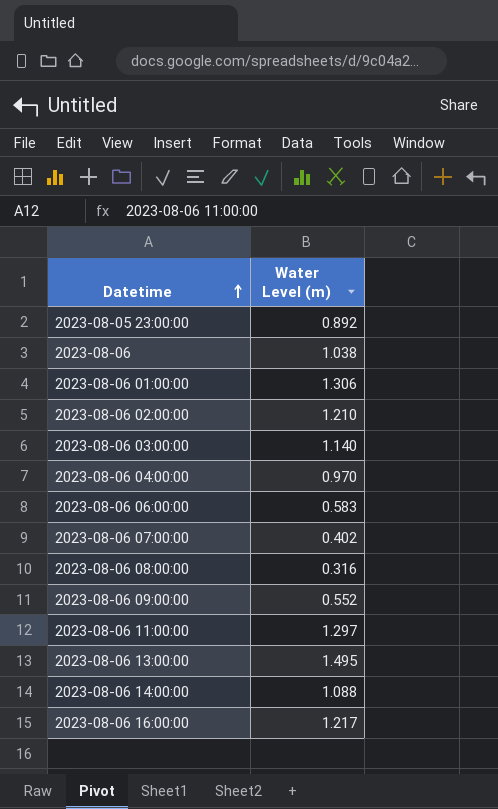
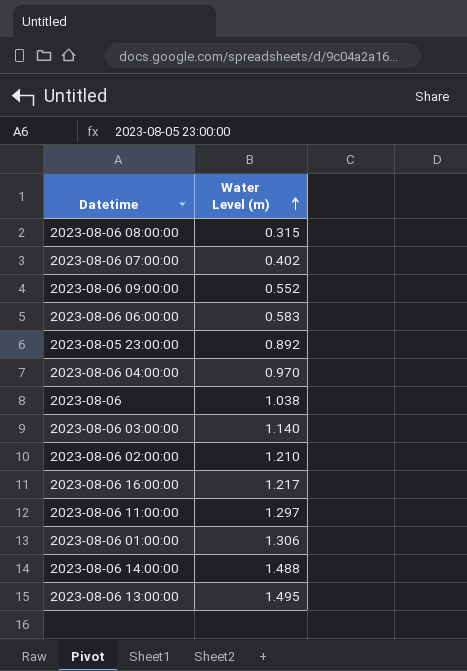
row order: Datetime ascending -> Water Level (m) ascending
2023-08-06 08:00:00 | Water Level (m): 0.316 -> 0.315
2023-08-06 14:00:00 | Water Level (m): 1.088 -> 1.488

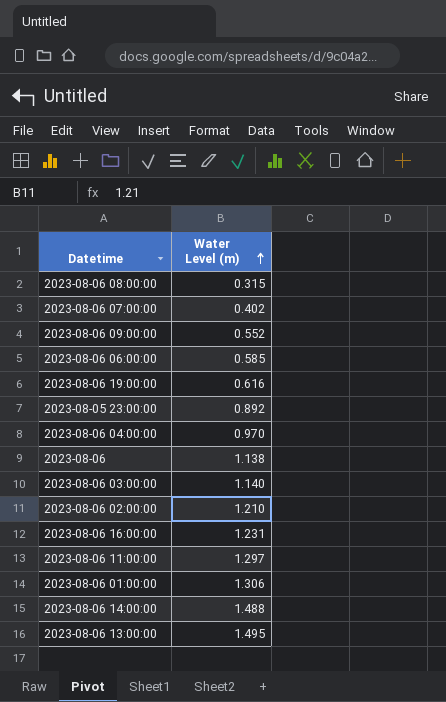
2023-08-06 06:00:00 | Water Level (m): 0.583 -> 0.585
row 2023-08-06 19:00:00: none -> 0.616
2023-08-06 | Water Level (m): 1.038 -> 1.138
2023-08-06 16:00:00 | Water Level (m): 1.217 -> 1.231

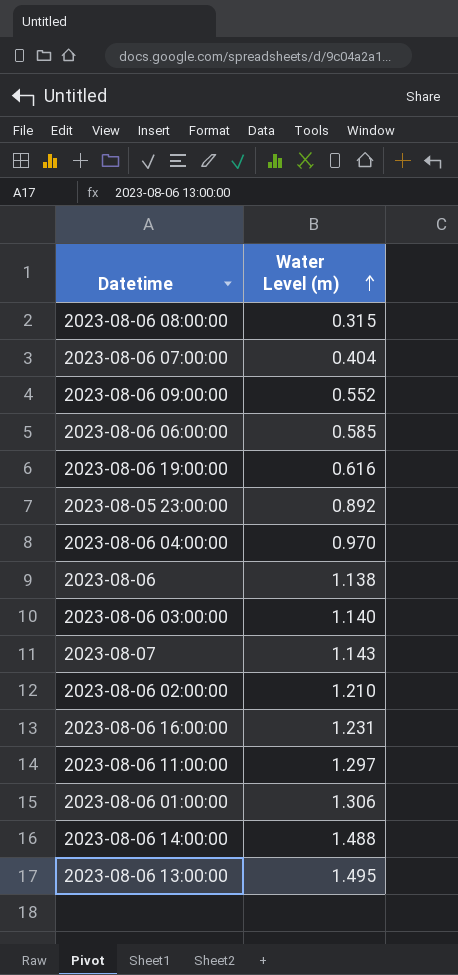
2023-08-06 07:00:00 | Water Level (m): 0.402 -> 0.404
row 2023-08-07: none -> 1.143

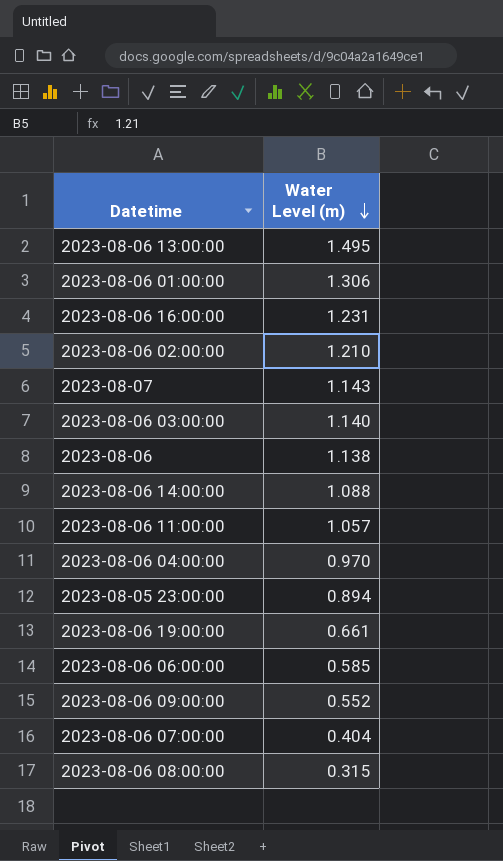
row order: Water Level (m) ascending -> Water Level (m) descending
2023-08-06 14:00:00 | Water Level (m): 1.488 -> 1.088
2023-08-06 11:00:00 | Water Level (m): 1.297 -> 1.057
2023-08-05 23:00:00 | Water Level (m): 0.892 -> 0.894
2023-08-06 19:00:00 | Water Level (m): 0.616 -> 0.661

